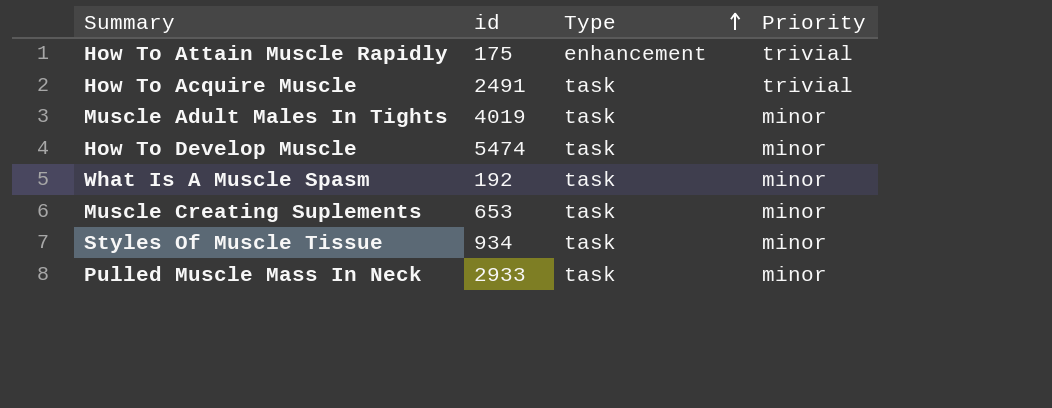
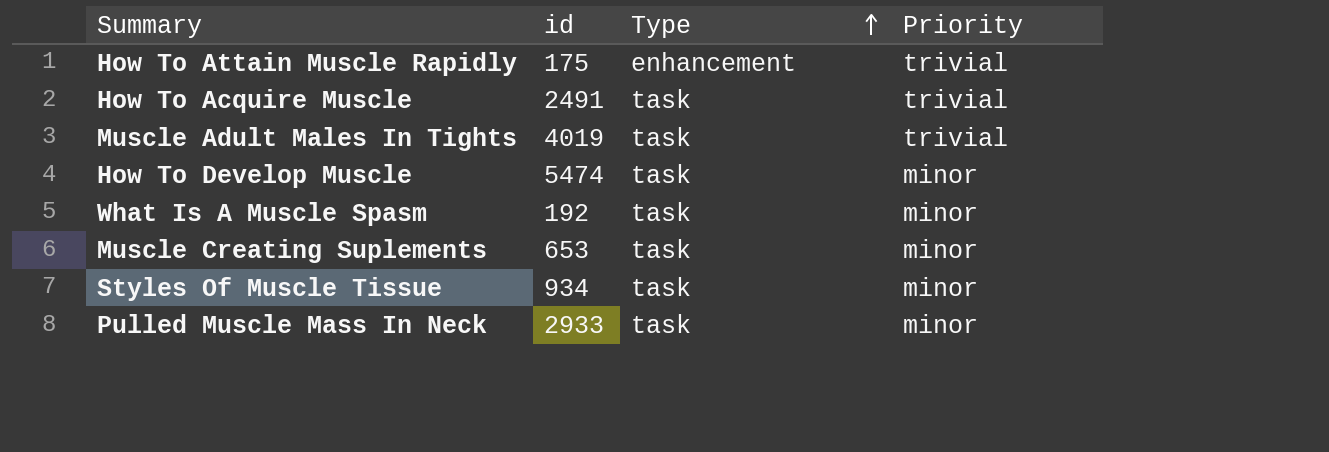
Muscle Adult Males In Tights | Priority: minor -> trivial

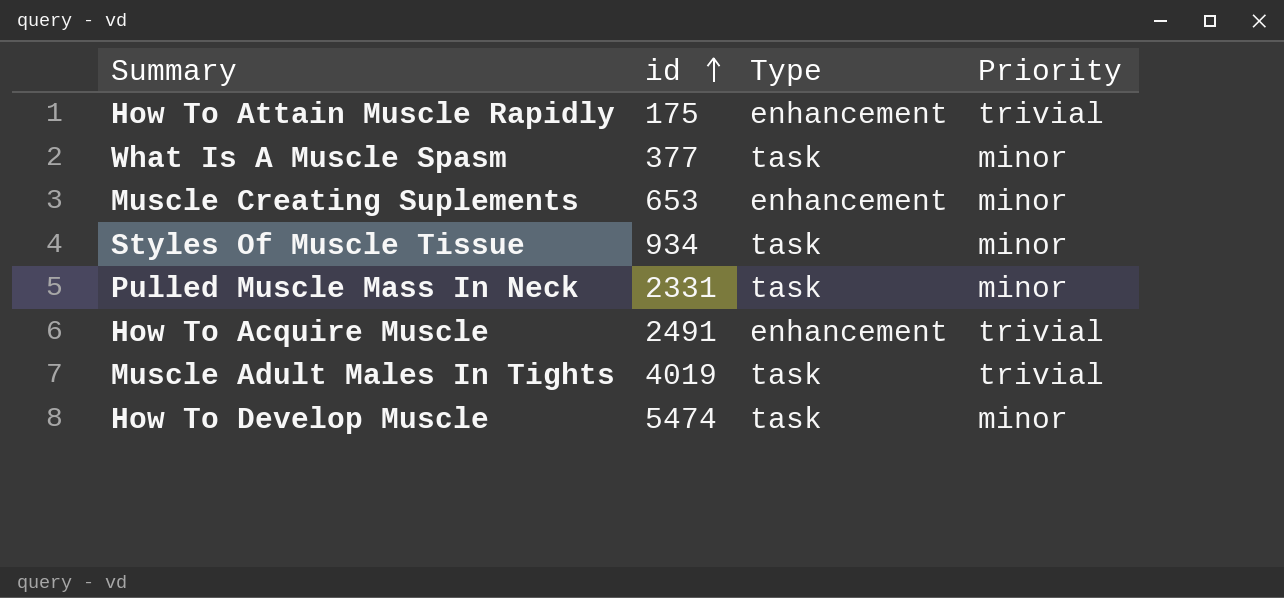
row order: Type ascending -> id ascending
What Is A Muscle Spasm | id: 192 -> 377
Muscle Creating Suplements | Type: task -> enhancement
Pulled Muscle Mass In Neck | id: 2933 -> 2331
How To Acquire Muscle | Type: task -> enhancement

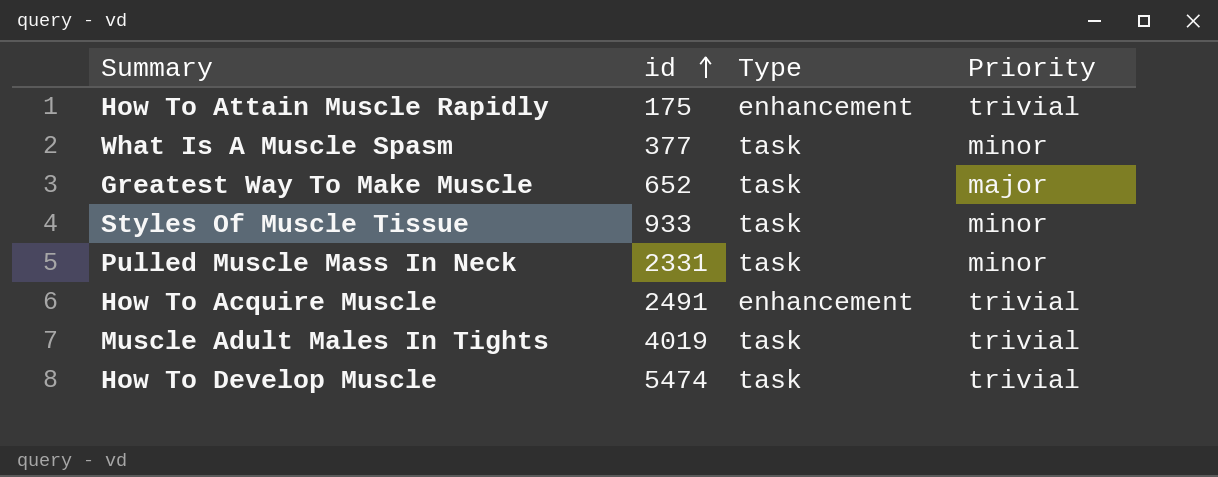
row Muscle Creating Suplements: 653 | enhancement | minor -> none
row Greatest Way To Make Muscle: none -> 652 | task | major
Styles Of Muscle Tissue | id: 934 -> 933
How To Develop Muscle | Priority: minor -> trivial

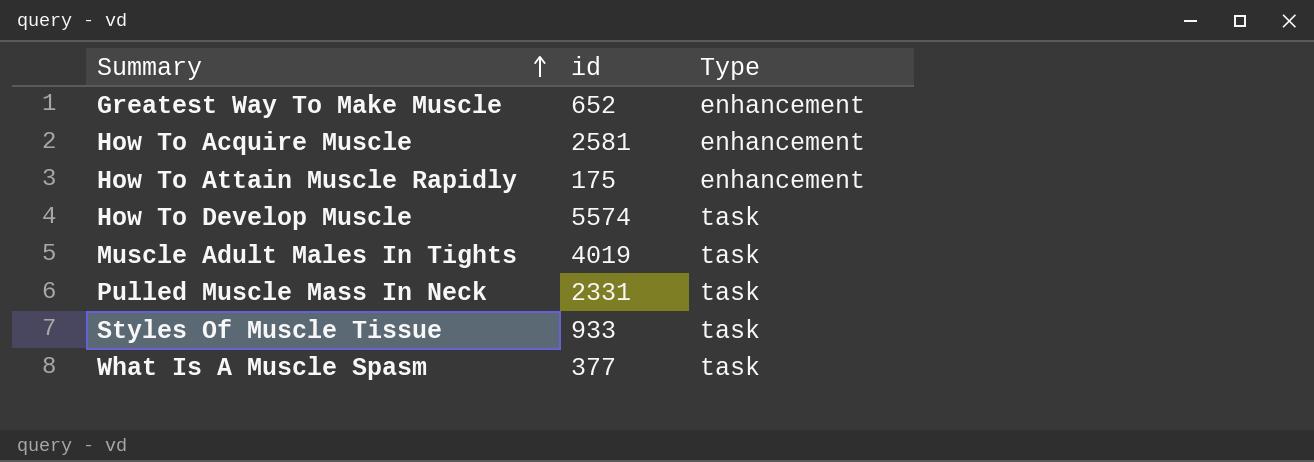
row order: id ascending -> Summary ascending
column Priority | position: 4 -> none
Greatest Way To Make Muscle | Type: task -> enhancement
How To Acquire Muscle | id: 2491 -> 2581
How To Develop Muscle | id: 5474 -> 5574

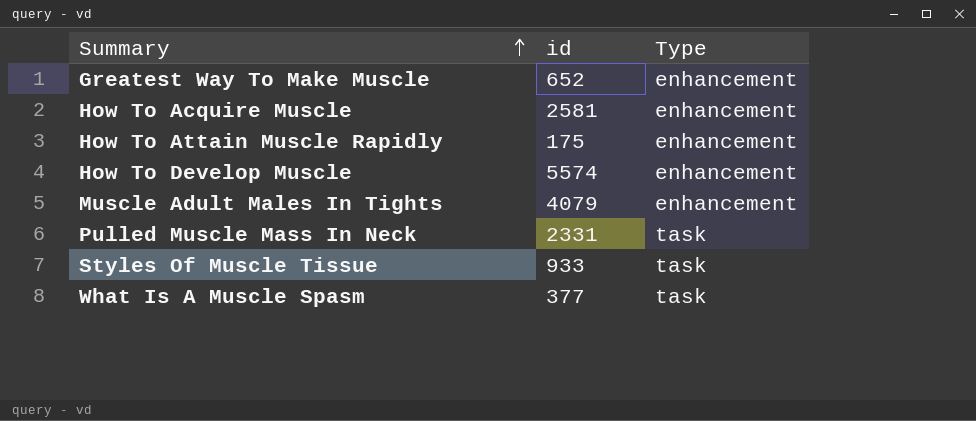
How To Develop Muscle | Type: task -> enhancement
Muscle Adult Males In Tights | id: 4019 -> 4079
Muscle Adult Males In Tights | Type: task -> enhancement

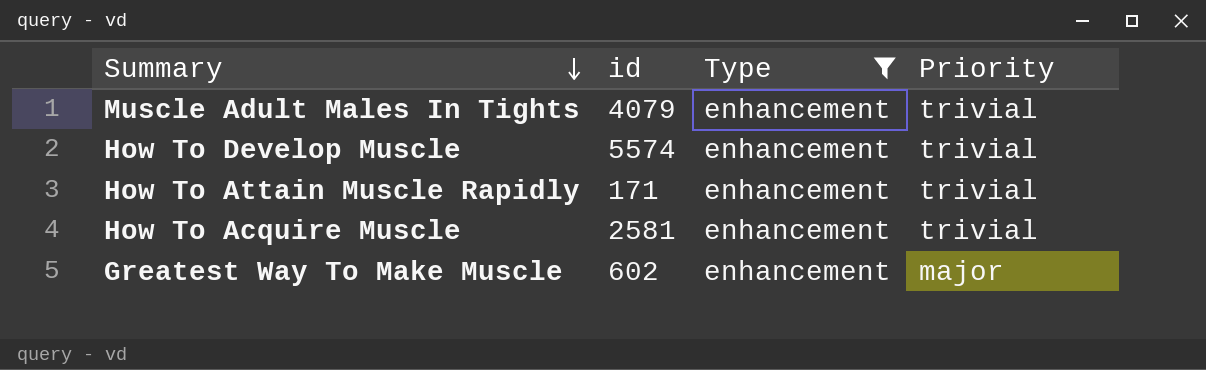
filter: none -> Type = enhancement
row order: Summary ascending -> Summary descending
column Priority | position: none -> 4
How To Attain Muscle Rapidly | id: 175 -> 171
Greatest Way To Make Muscle | id: 652 -> 602

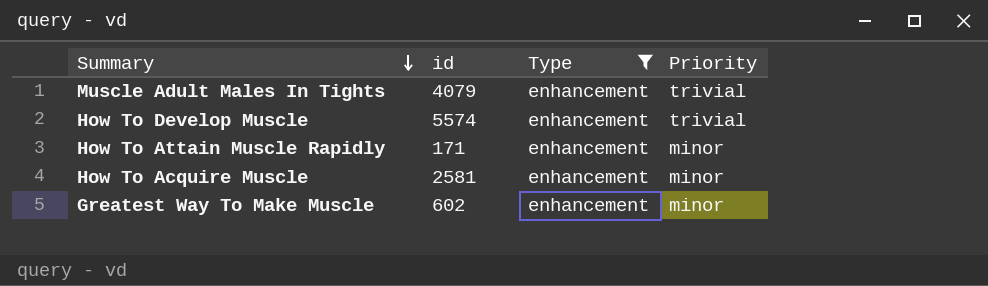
How To Attain Muscle Rapidly | Priority: trivial -> minor
How To Acquire Muscle | Priority: trivial -> minor
Greatest Way To Make Muscle | Priority: major -> minor

